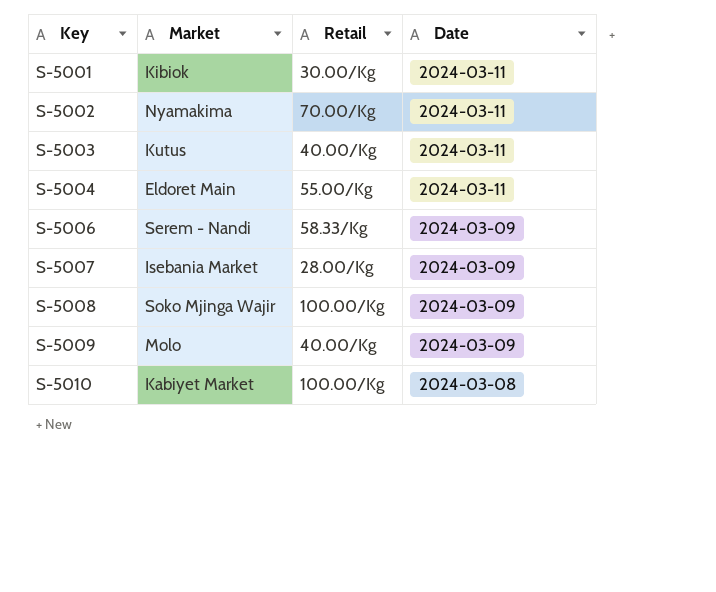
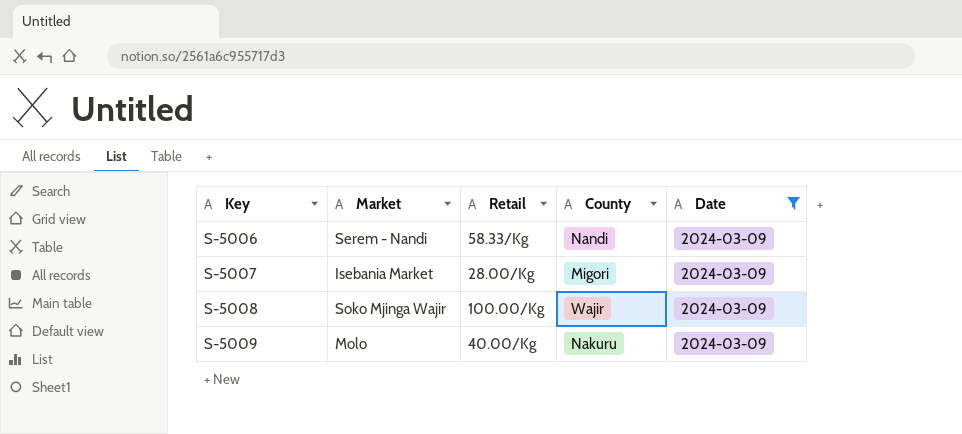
filter: none -> Date = 2024-03-09
column County | position: none -> 4

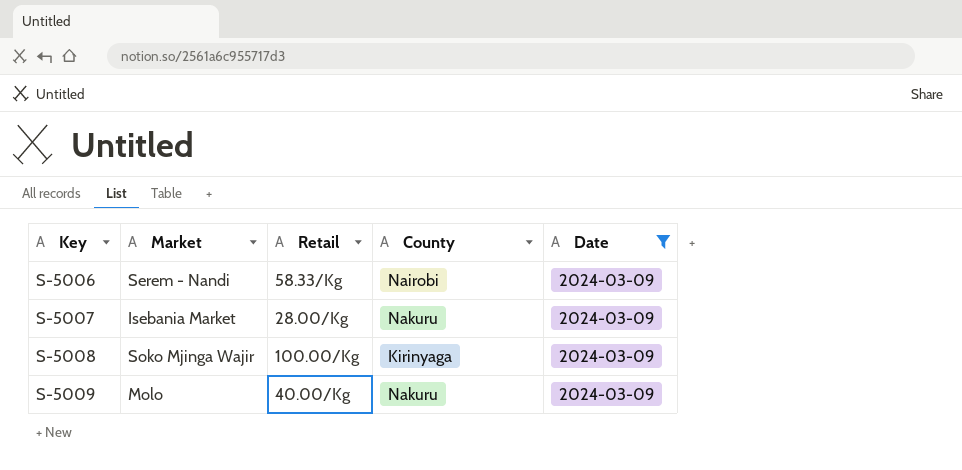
S-5006 | County: Nandi -> Nairobi
S-5007 | County: Migori -> Nakuru
S-5008 | County: Wajir -> Kirinyaga

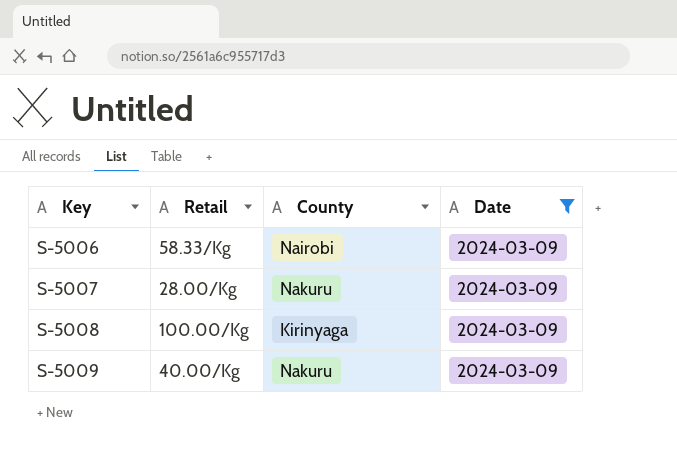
column Market | position: 2 -> none

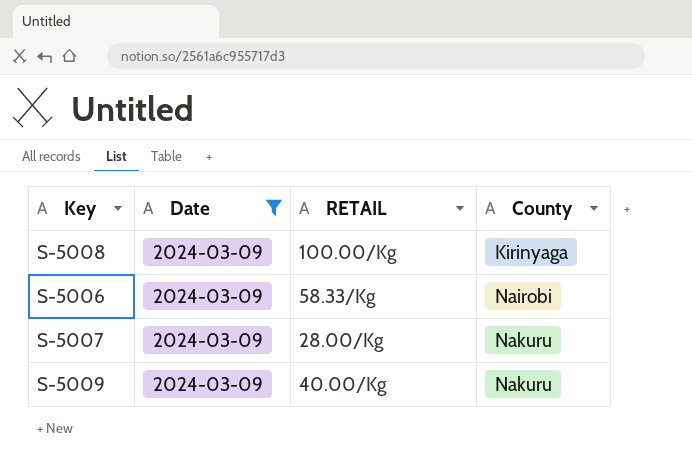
row order: Key ascending -> County ascending
column Date | position: 4 -> 2
column name: Retail -> RETAIL

